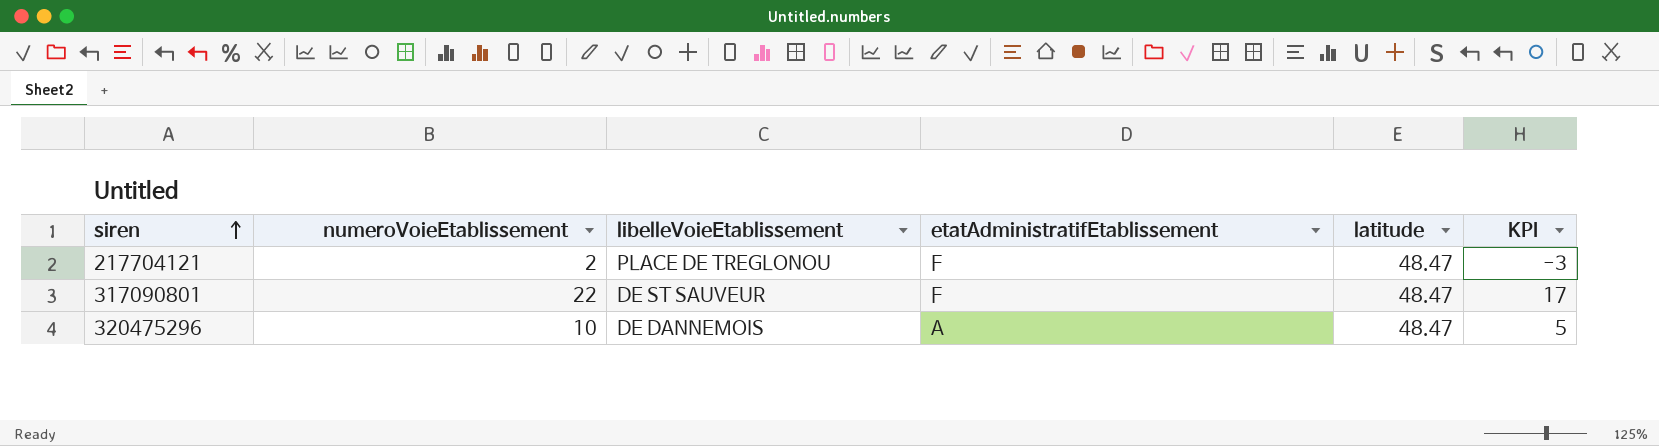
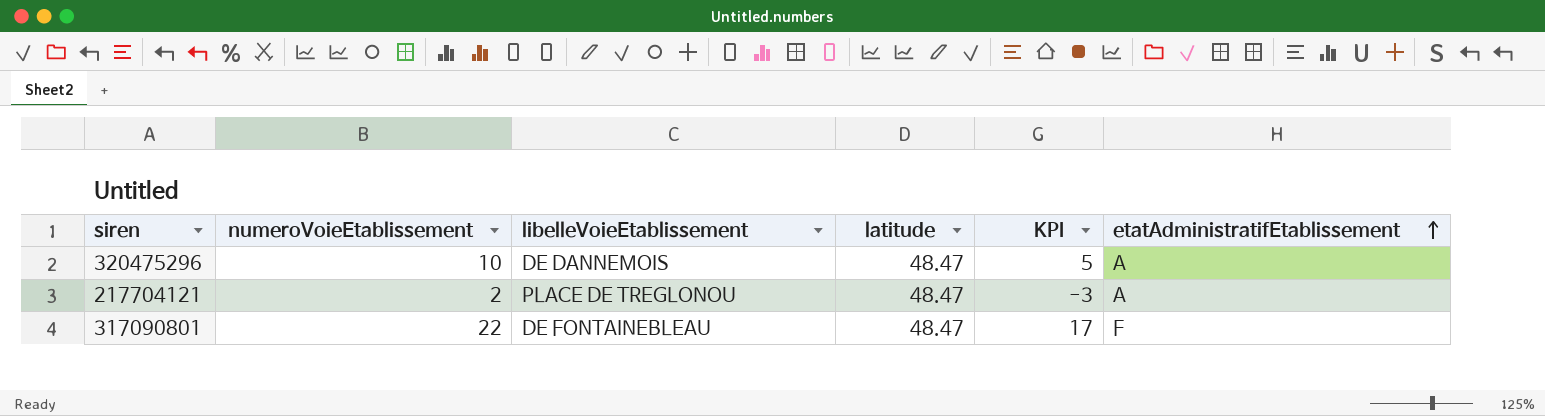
row order: siren ascending -> etatAdministratifEtablissement ascending
column etatAdministratifEtablissement | position: 4 -> 6
217704121 | etatAdministratifEtablissement: F -> A
317090801 | libelleVoieEtablissement: DE ST SAUVEUR -> DE FONTAINEBLEAU

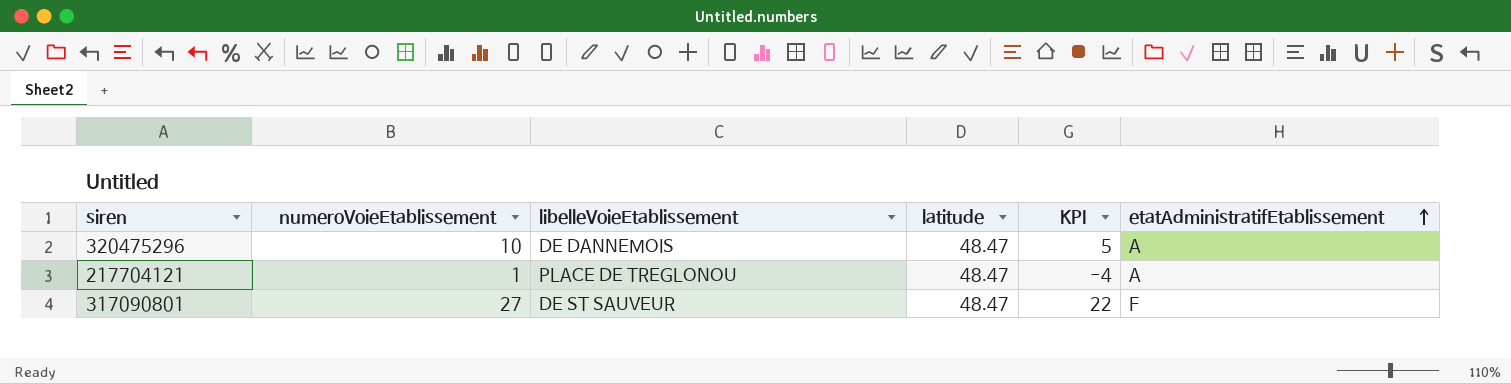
217704121 | numeroVoieEtablissement: 2 -> 1
217704121 | KPI: -3 -> -4
317090801 | numeroVoieEtablissement: 22 -> 27
317090801 | libelleVoieEtablissement: DE FONTAINEBLEAU -> DE ST SAUVEUR
317090801 | KPI: 17 -> 22

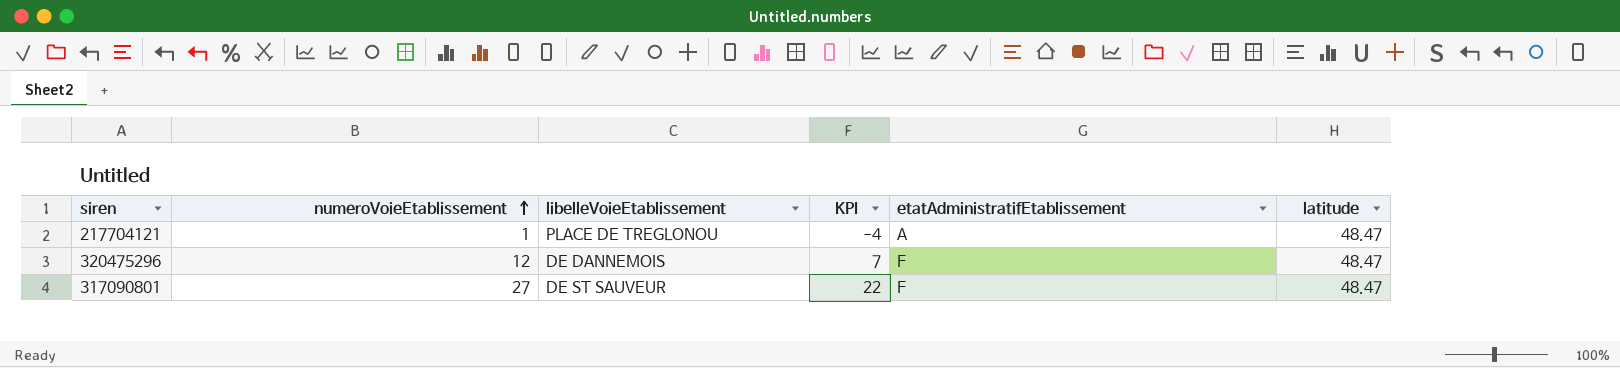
row order: etatAdministratifEtablissement ascending -> numeroVoieEtablissement ascending
column latitude | position: 4 -> 6
320475296 | numeroVoieEtablissement: 10 -> 12
320475296 | KPI: 5 -> 7
320475296 | etatAdministratifEtablissement: A -> F

